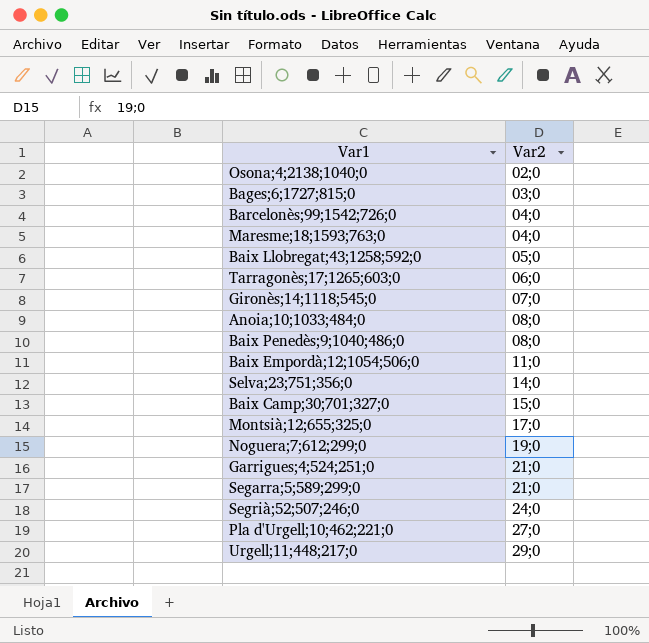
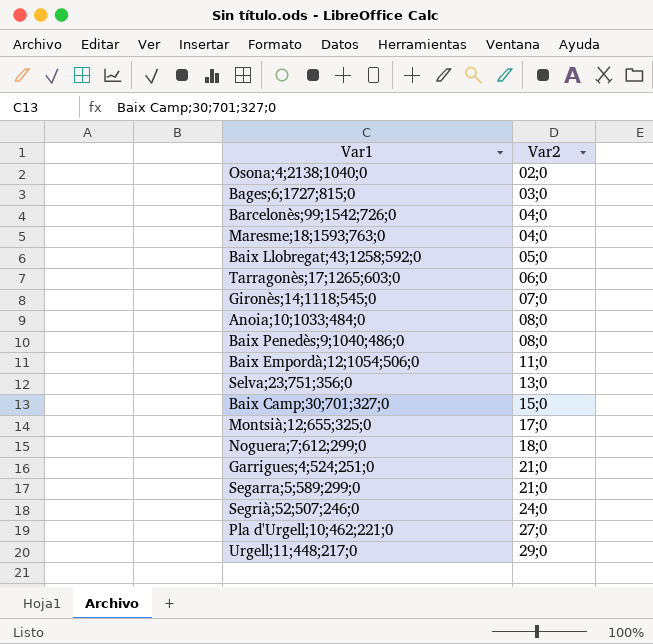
Selva;23;751;356;0 | Var2: 14;0 -> 13;0
Noguera;7;612;299;0 | Var2: 19;0 -> 18;0

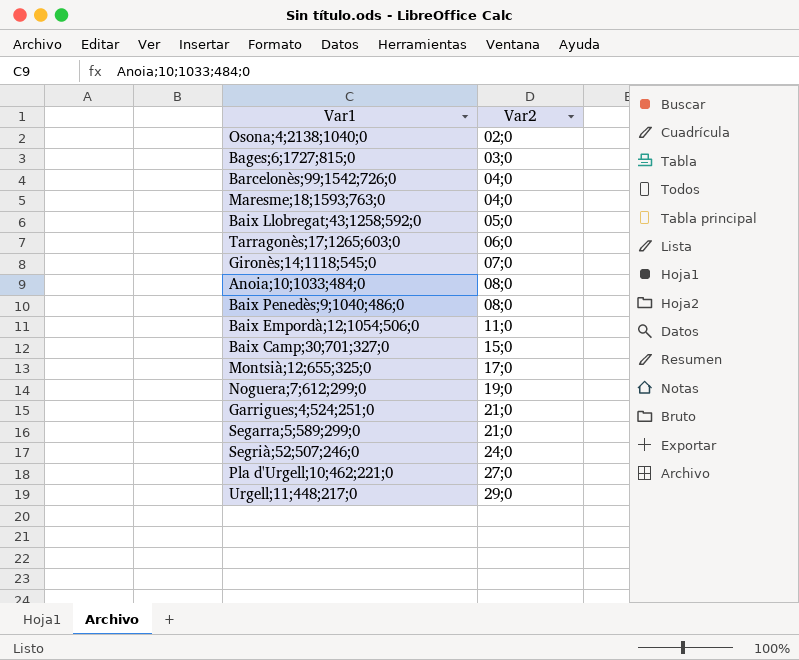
row Selva;23;751;356;0: 13;0 -> none
Noguera;7;612;299;0 | Var2: 18;0 -> 19;0

